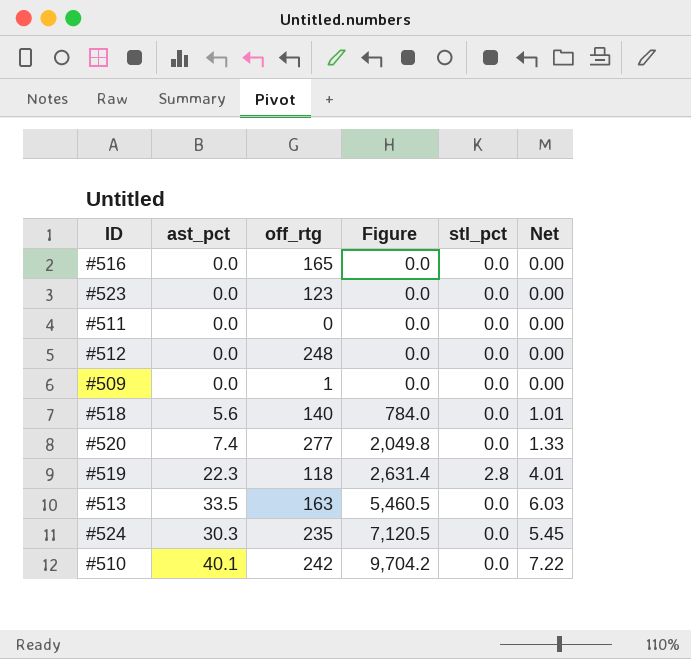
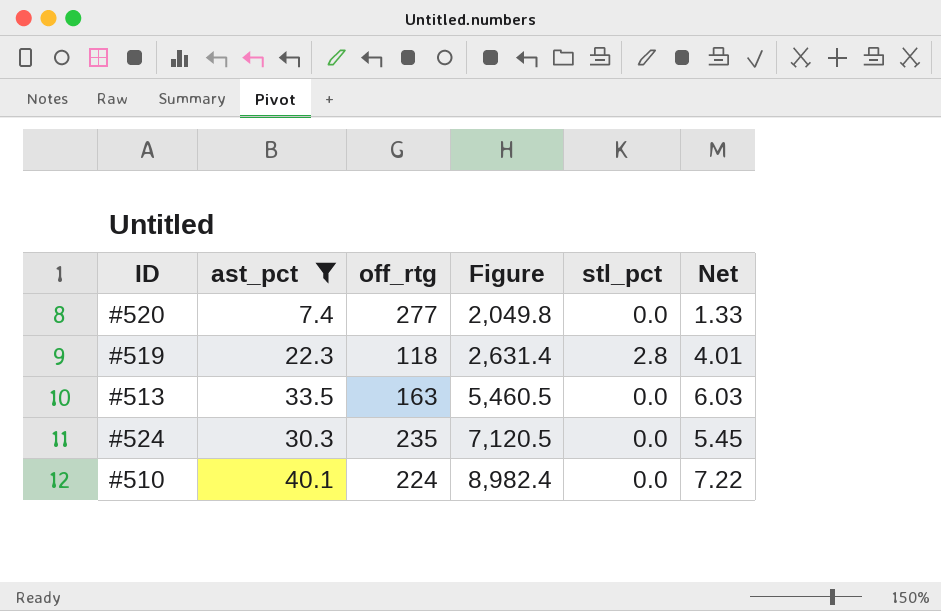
filter: none -> ast_pct >= 7.4
#510 | off_rtg: 242 -> 224
#510 | Figure: 9,704.2 -> 8,982.4

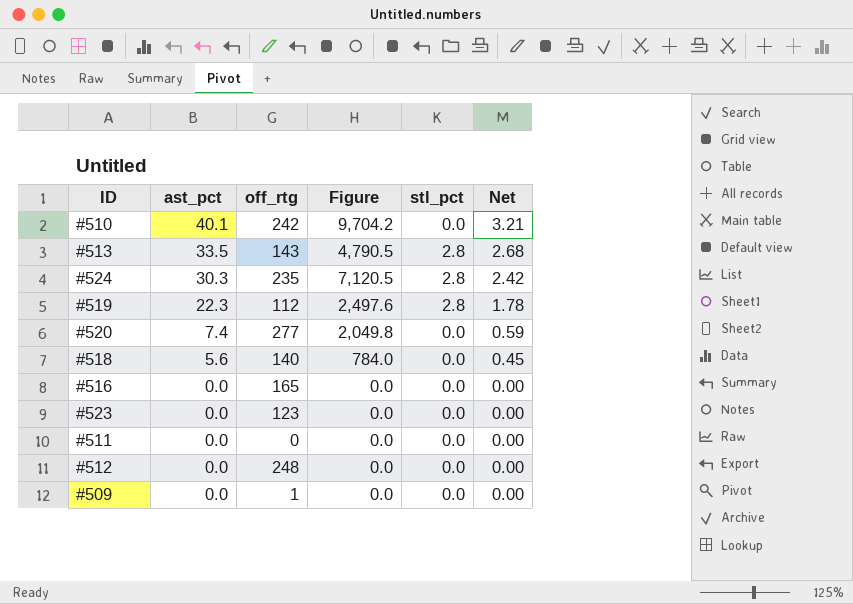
filter: ast_pct >= 7.4 -> none
row order: Figure ascending -> ast_pct descending
column Net | formula: [ast_pct] * 0.18 -> [ast_pct] * 0.08
#510 | off_rtg: 224 -> 242
#510 | Figure: 8,982.4 -> 9,704.2
#513 | off_rtg: 163 -> 143
#513 | Figure: 5,460.5 -> 4,790.5
#513 | stl_pct: 0.0 -> 2.8
#524 | stl_pct: 0.0 -> 2.8
#519 | off_rtg: 118 -> 112
#519 | Figure: 2,631.4 -> 2,497.6

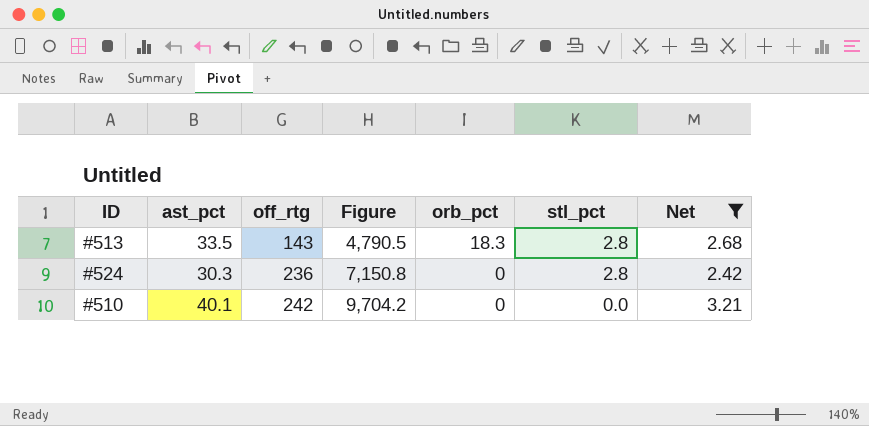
filter: none -> Net >= 2.42
row order: ast_pct descending -> off_rtg ascending
column orb_pct | position: none -> 5
#524 | off_rtg: 235 -> 236
#524 | Figure: 7,120.5 -> 7,150.8

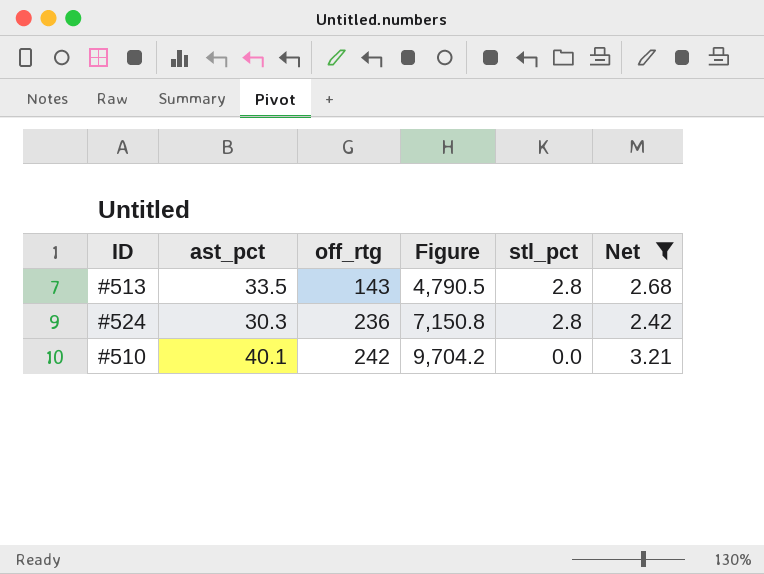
column orb_pct | position: 5 -> none

